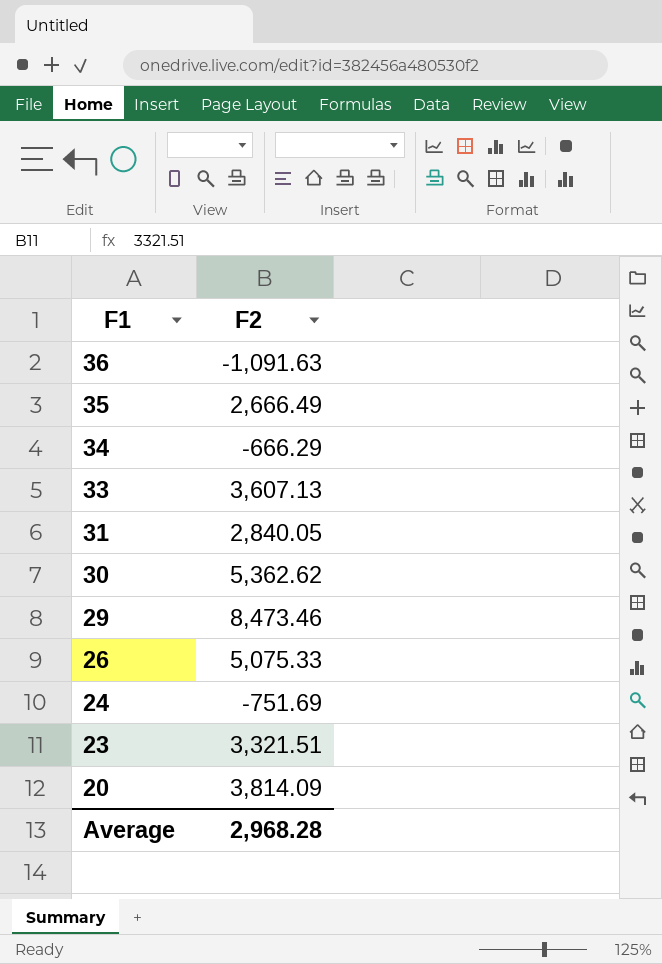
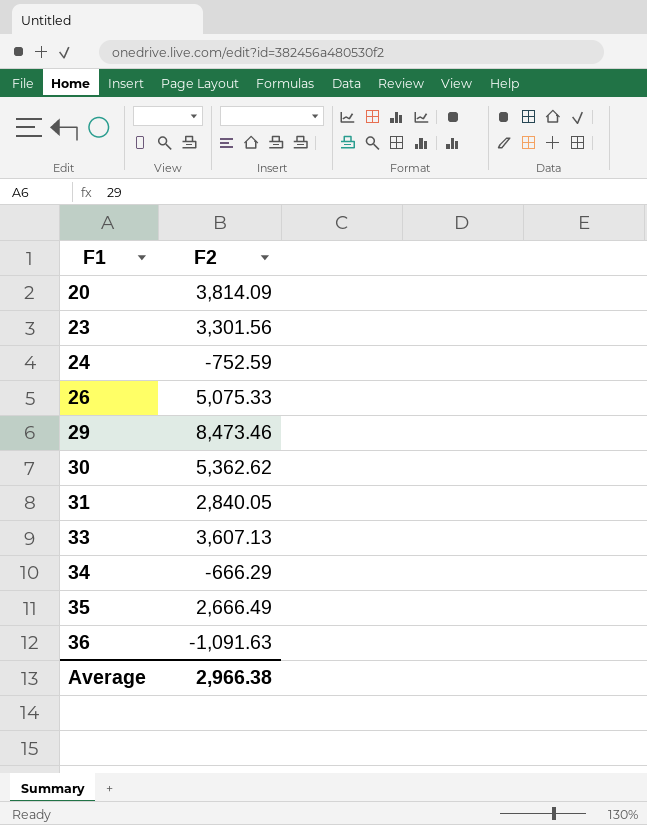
row order: F1 descending -> F1 ascending
23 | F2: 3,321.51 -> 3,301.56
24 | F2: -751.69 -> -752.59
Average | F2: 2,968.28 -> 2,966.38

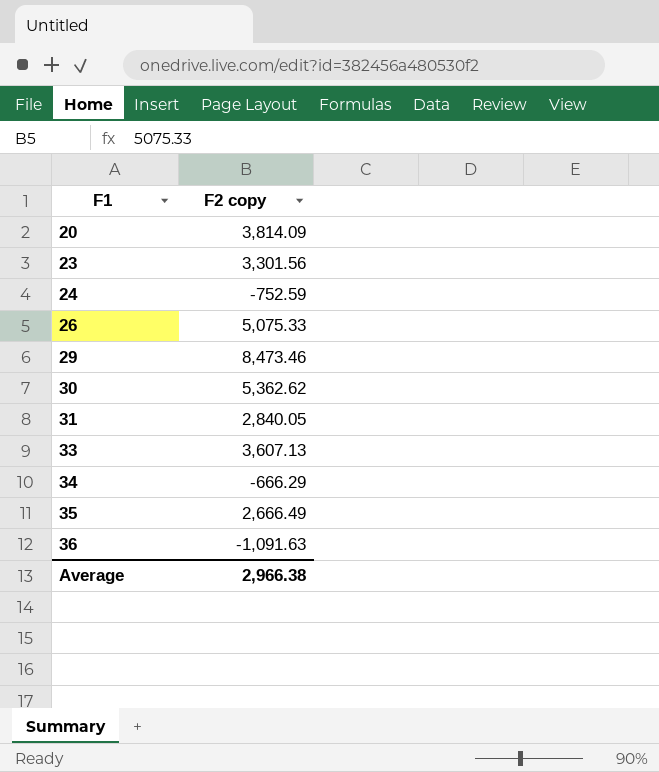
column name: F2 -> F2 copy

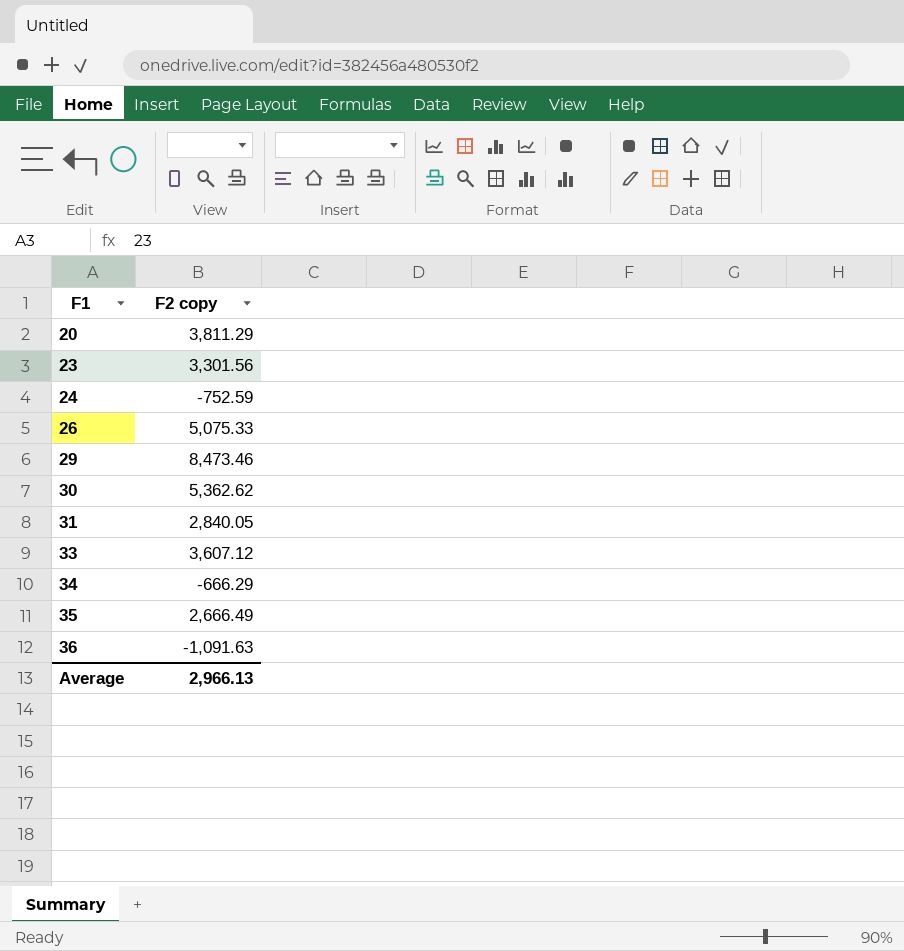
20 | F2 copy: 3,814.09 -> 3,811.29
33 | F2 copy: 3,607.13 -> 3,607.12
Average | F2 copy: 2,966.38 -> 2,966.13

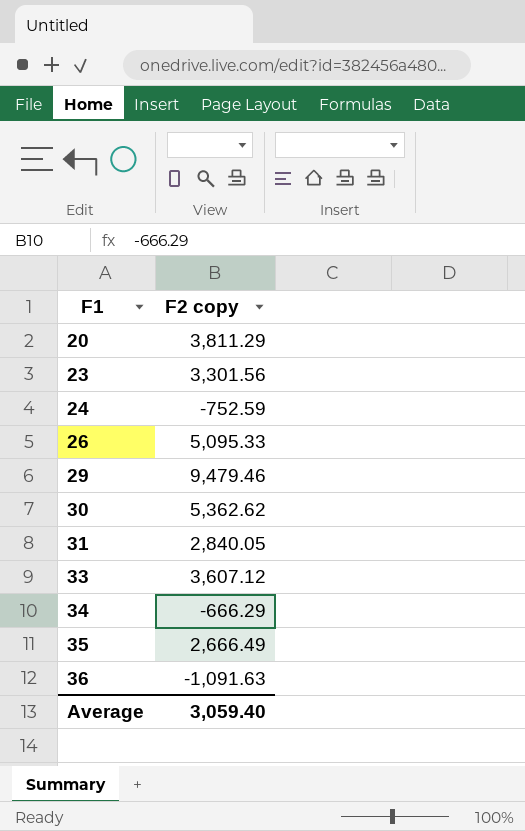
26 | F2 copy: 5,075.33 -> 5,095.33
29 | F2 copy: 8,473.46 -> 9,479.46
Average | F2 copy: 2,966.13 -> 3,059.40

